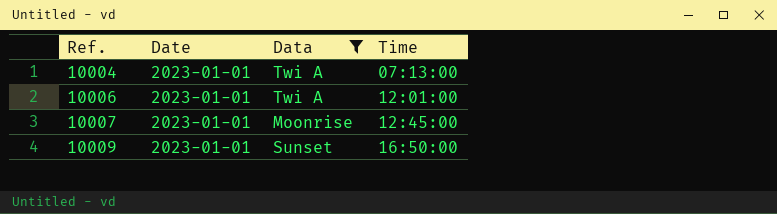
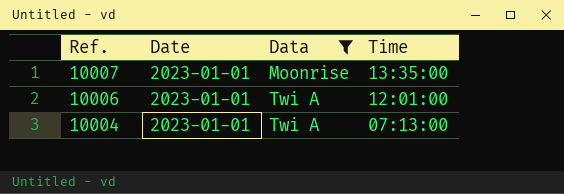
row order: Ref. ascending -> Ref. descending
row 10009: 2023-01-01 | Sunset | 16:50:00 -> none
10007 | Time: 12:45:00 -> 13:35:00

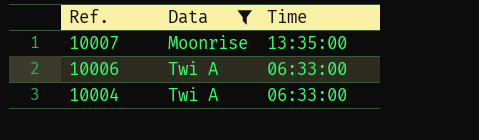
column Date | position: 2 -> none
10006 | Time: 12:01:00 -> 06:33:00
10004 | Time: 07:13:00 -> 06:33:00

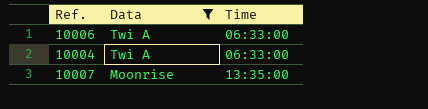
row order: Ref. descending -> Data descending

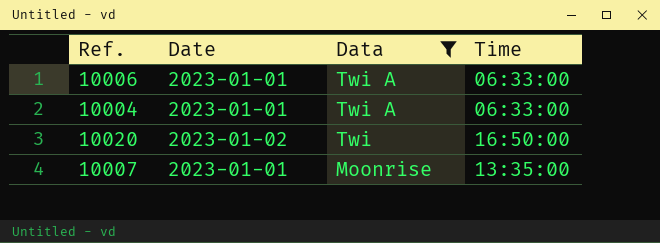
column Date | position: none -> 2
row 10020: none -> 2023-01-02 | Twi | 16:50:00

